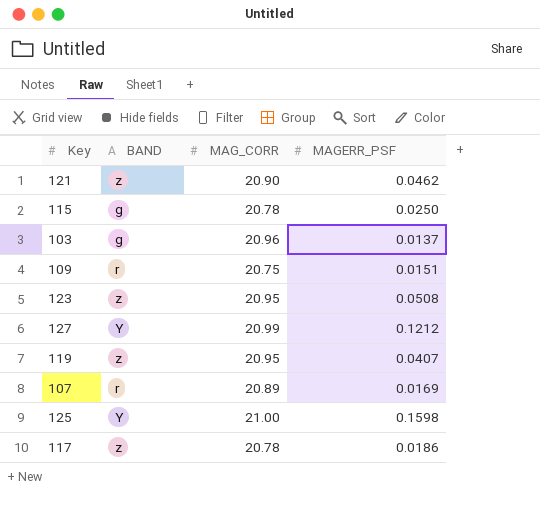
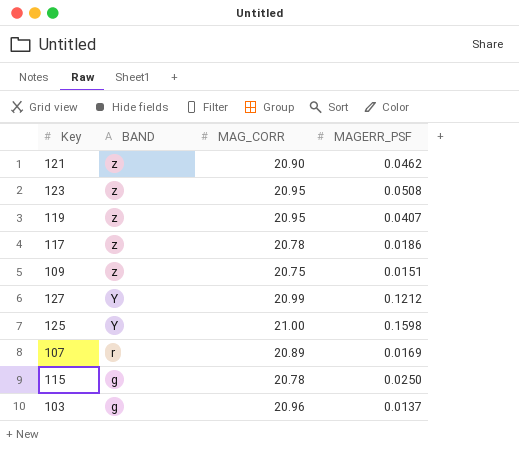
row order: none -> BAND descending
109 | BAND: r -> z

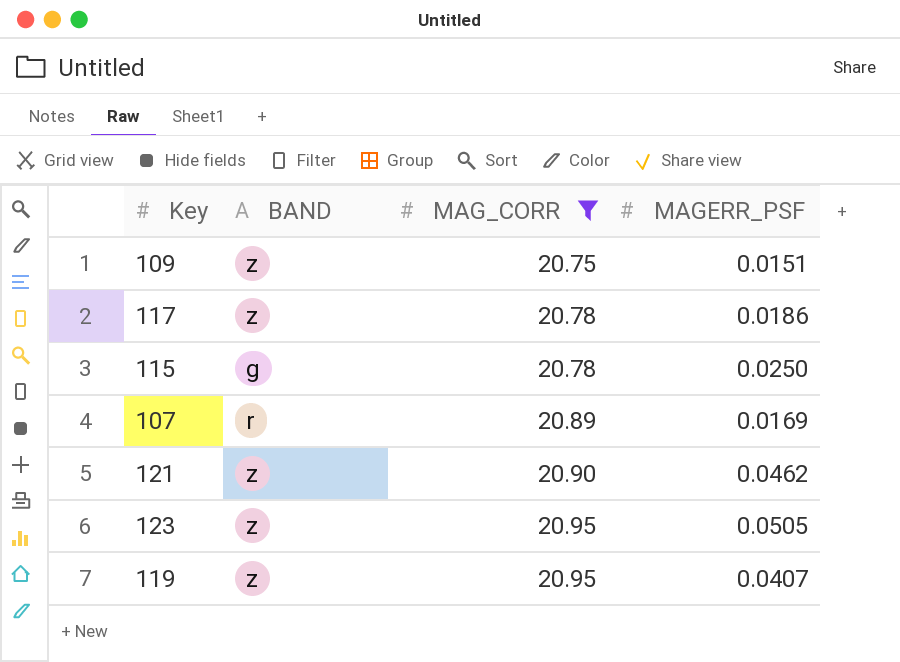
filter: none -> MAG_CORR <= 20.95
row order: BAND descending -> MAG_CORR ascending
123 | MAGERR_PSF: 0.0508 -> 0.0505

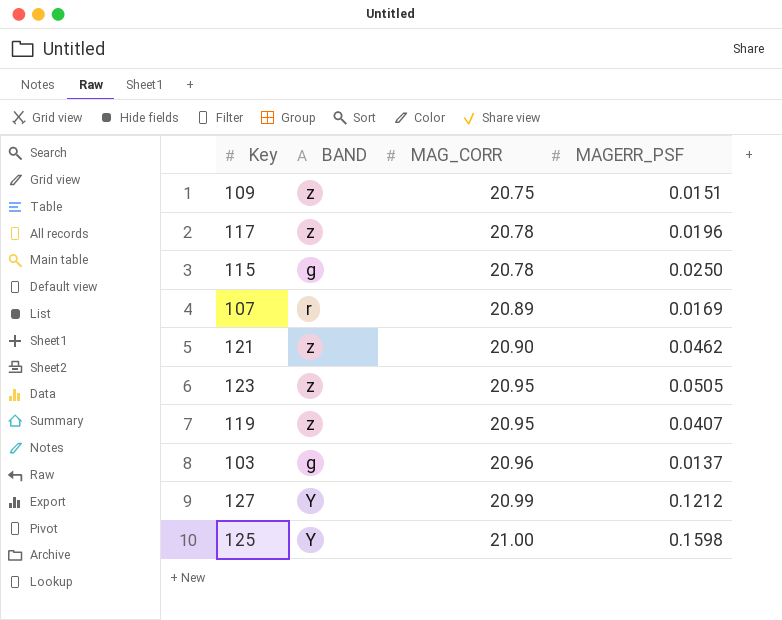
filter: MAG_CORR <= 20.95 -> none
117 | MAGERR_PSF: 0.0186 -> 0.0196

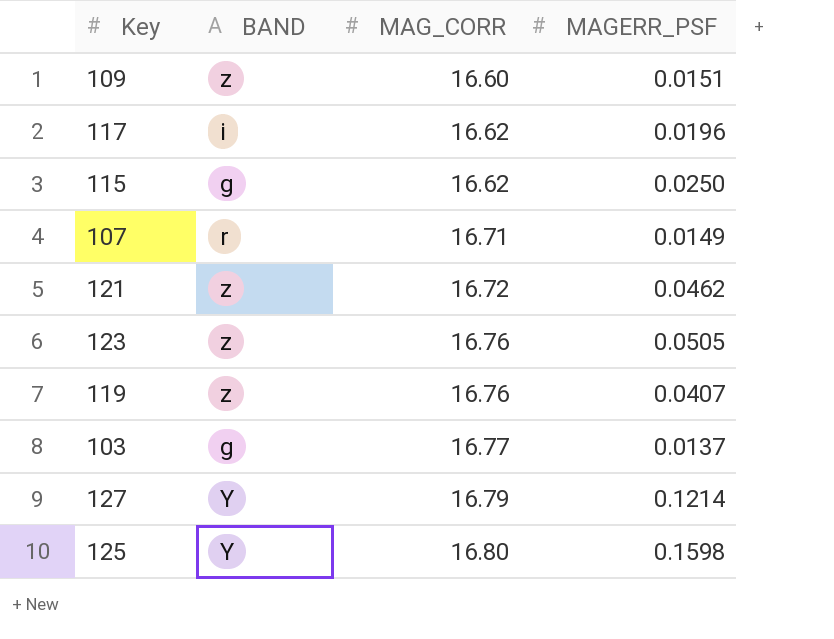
109 | MAG_CORR: 20.75 -> 16.60
117 | BAND: z -> i
117 | MAG_CORR: 20.78 -> 16.62
115 | MAG_CORR: 20.78 -> 16.62
107 | MAG_CORR: 20.89 -> 16.71
107 | MAGERR_PSF: 0.0169 -> 0.0149
121 | MAG_CORR: 20.90 -> 16.72
123 | MAG_CORR: 20.95 -> 16.76
119 | MAG_CORR: 20.95 -> 16.76
103 | MAG_CORR: 20.96 -> 16.77
127 | MAG_CORR: 20.99 -> 16.79
127 | MAGERR_PSF: 0.1212 -> 0.1214
125 | MAG_CORR: 21.00 -> 16.80

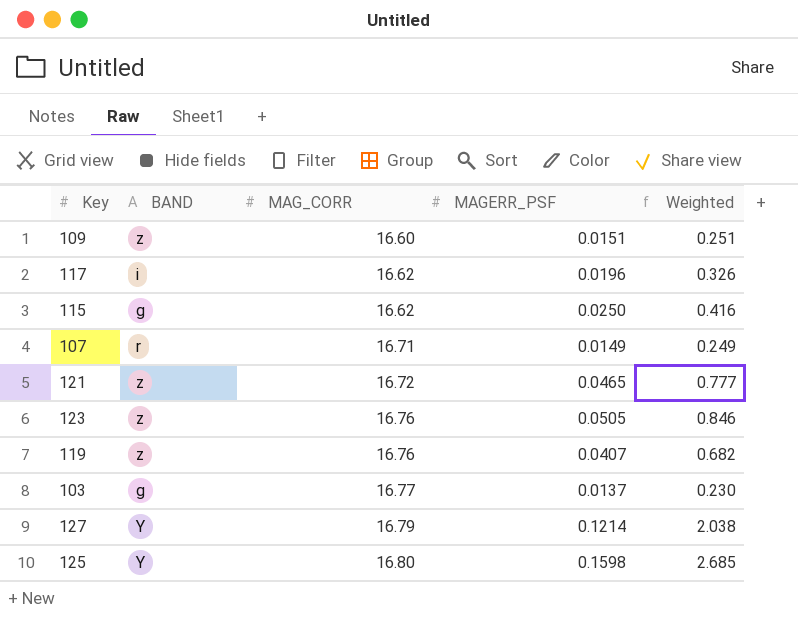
column Weighted | formula: none -> [MAG_CORR] * [MAGERR_PSF]
121 | MAGERR_PSF: 0.0462 -> 0.0465

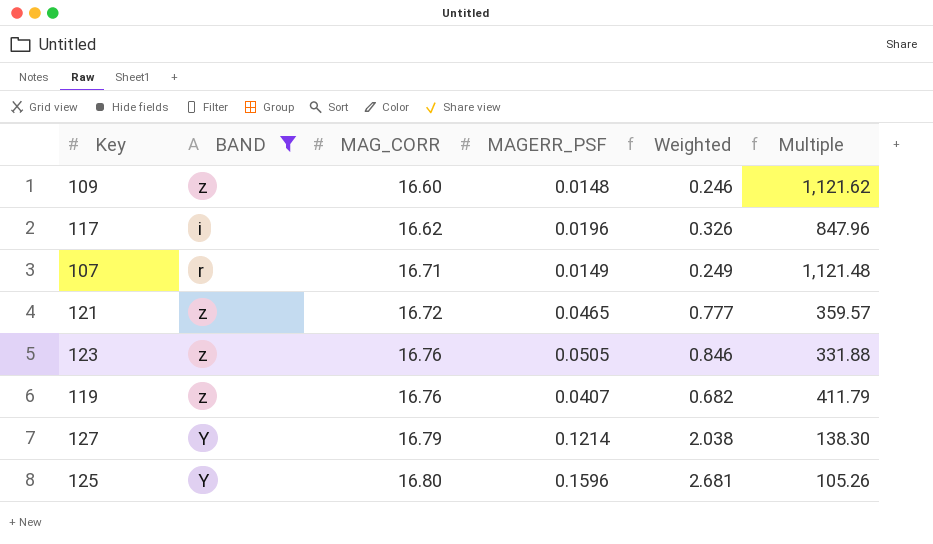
filter: none -> BAND != g
column Multiple | formula: none -> [MAG_CORR] / [MAGERR_PSF]
109 | MAGERR_PSF: 0.0151 -> 0.0148
109 | Weighted: 0.251 -> 0.246
125 | MAGERR_PSF: 0.1598 -> 0.1596
125 | Weighted: 2.685 -> 2.681

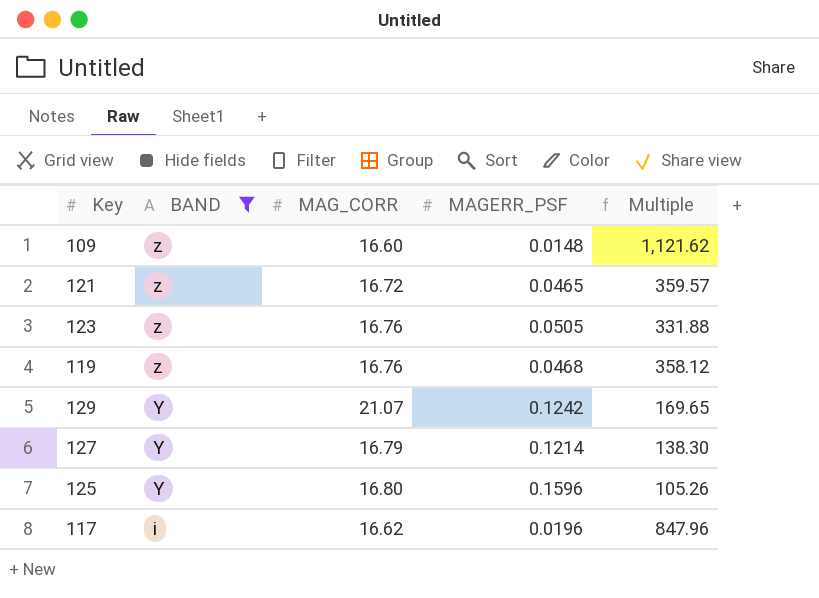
row order: MAG_CORR ascending -> BAND descending
column Weighted | formula: [MAG_CORR] * [MAGERR_PSF] -> none
row 107: r | 16.71 | 0.0149 | 0.249 | 1,121.48 -> none
119 | MAGERR_PSF: 0.0407 -> 0.0468
119 | Multiple: 411.79 -> 358.12
row 129: none -> Y | 21.07 | 0.1242 | 169.65

